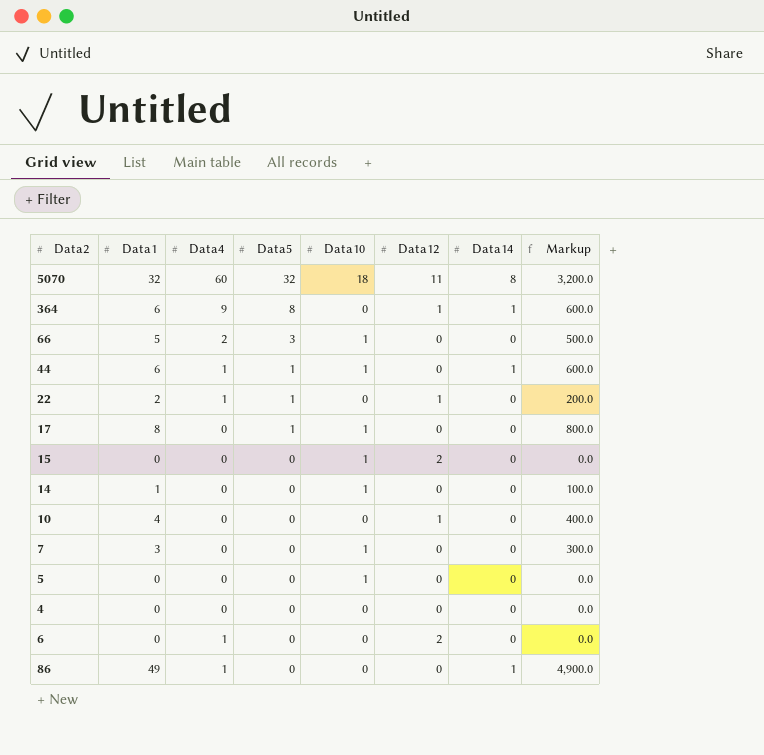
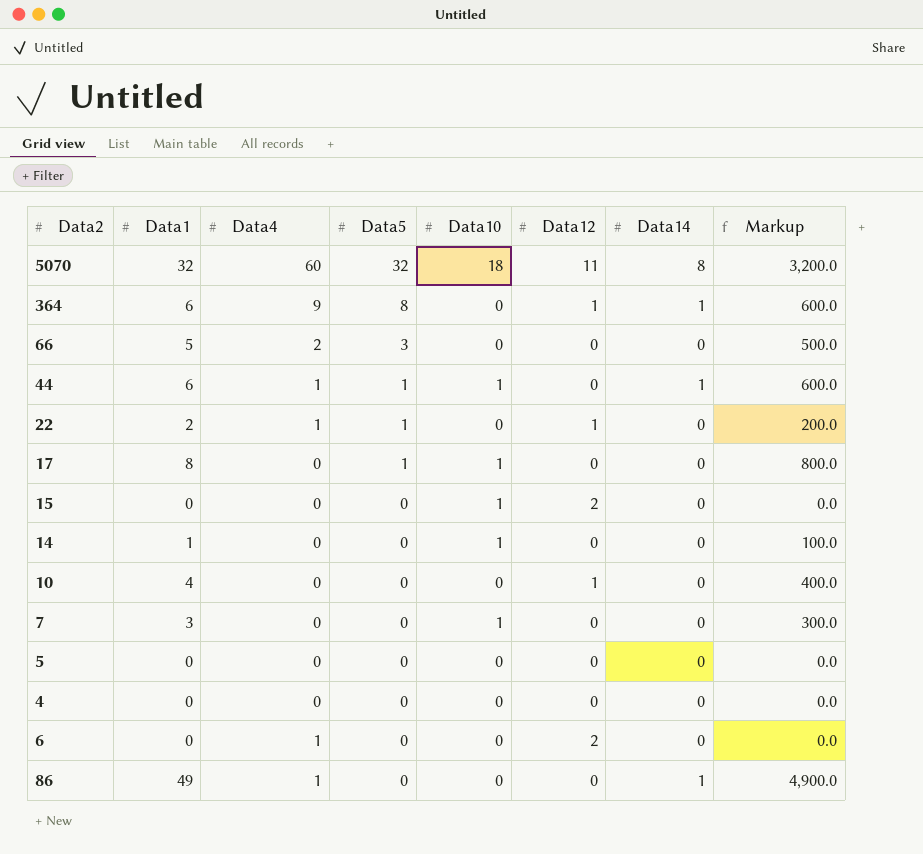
66 | Data10: 1 -> 0
5 | Data10: 1 -> 0

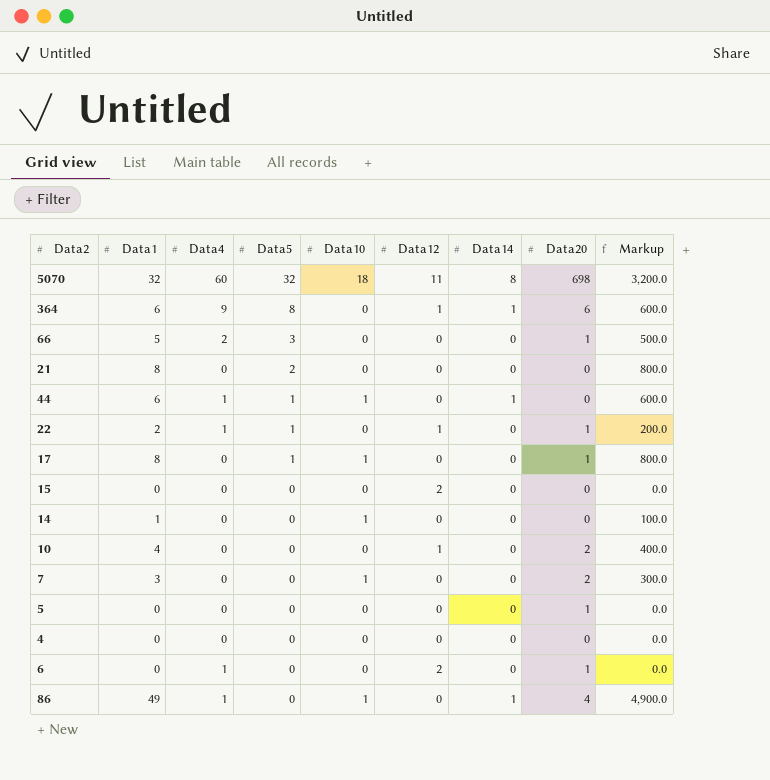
column Data20 | position: none -> 8
row 21: none -> 8 | 0 | 2 | 0 | 0 | 0 | 0 | 800.0
15 | Data10: 1 -> 0
86 | Data10: 0 -> 1

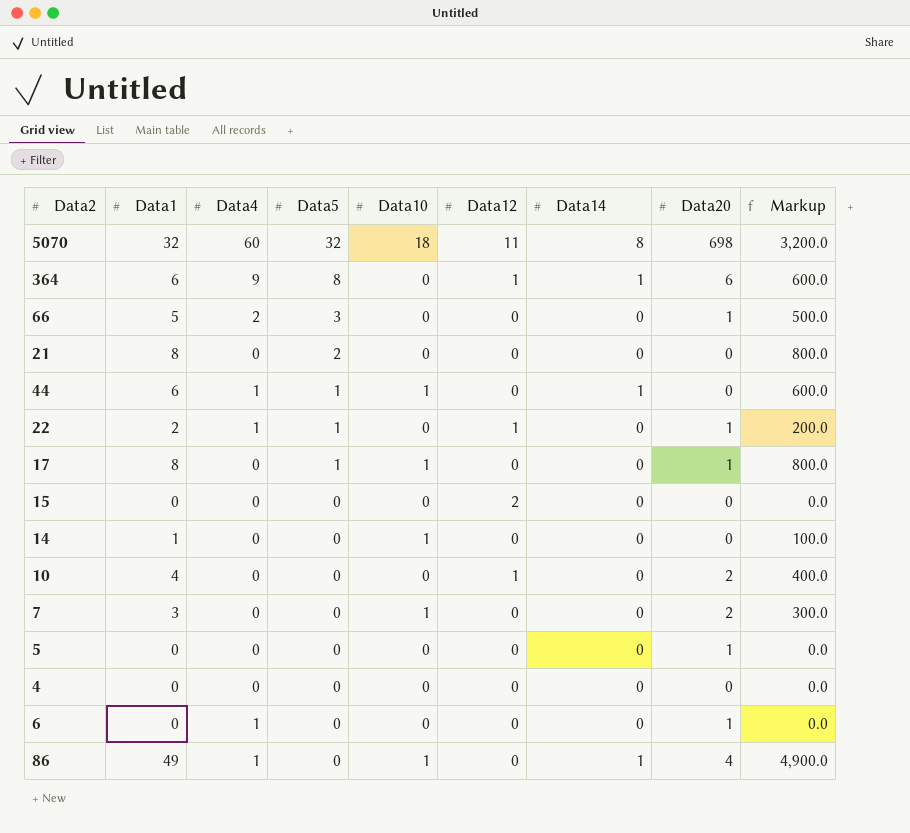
6 | Data12: 2 -> 0

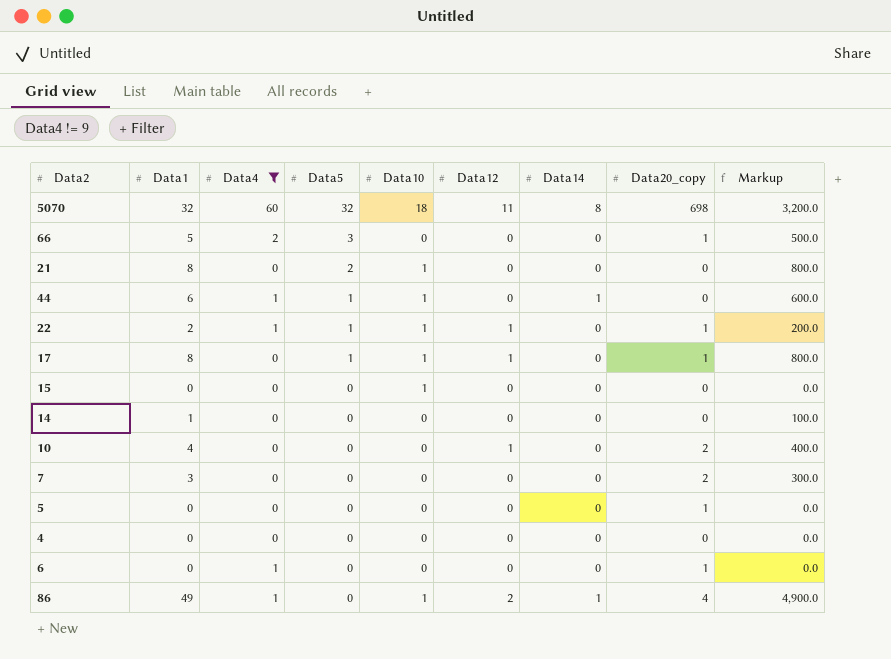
filter: none -> Data4 != 9
column name: Data20 -> Data20_copy
21 | Data10: 0 -> 1
22 | Data10: 0 -> 1
17 | Data12: 0 -> 1
15 | Data10: 0 -> 1
15 | Data12: 2 -> 0
14 | Data10: 1 -> 0
7 | Data10: 1 -> 0
86 | Data12: 0 -> 2

